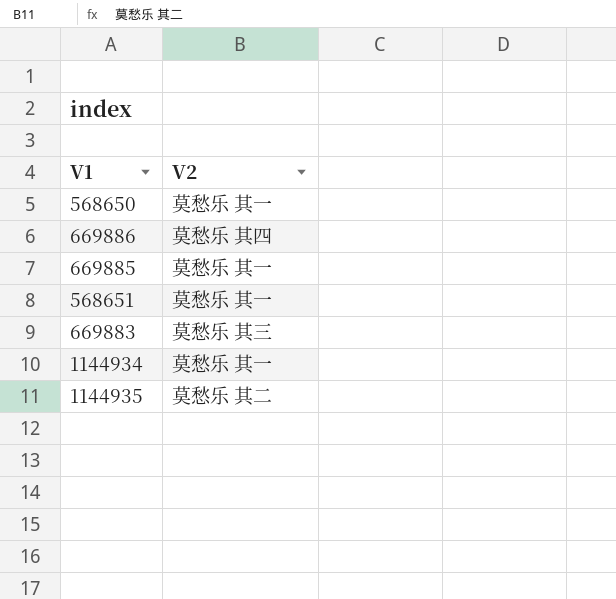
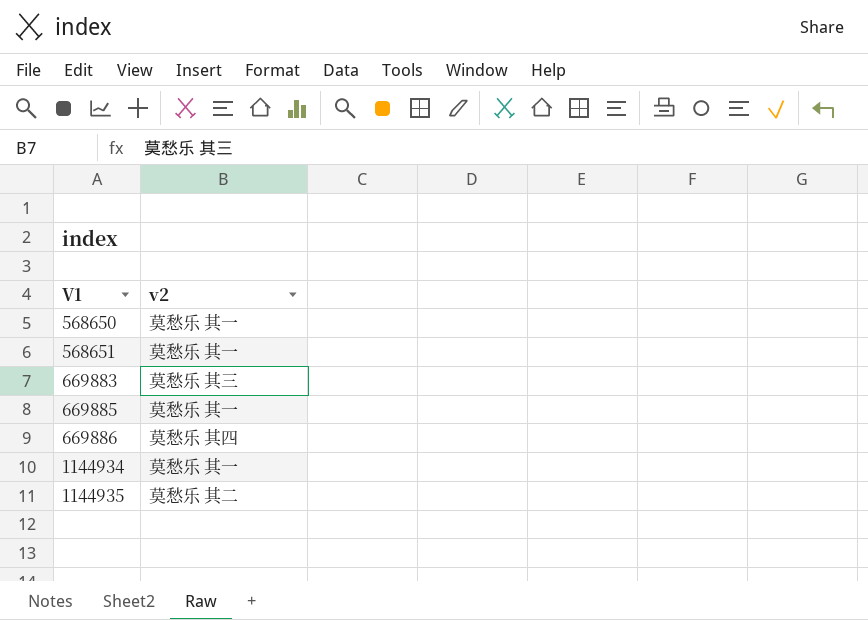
row order: none -> V1 ascending
column name: V2 -> v2

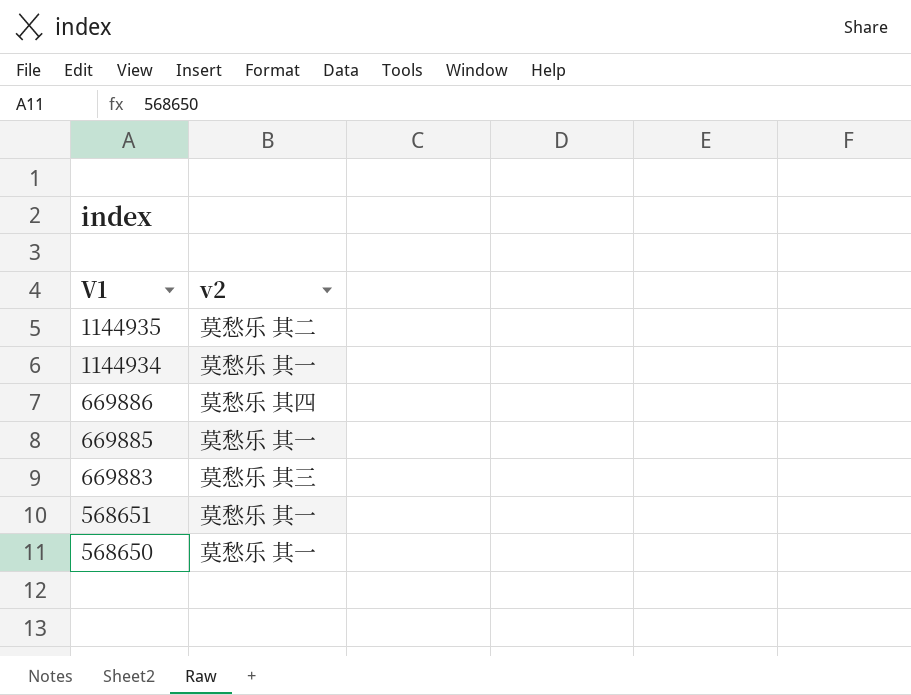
row order: V1 ascending -> V1 descending

